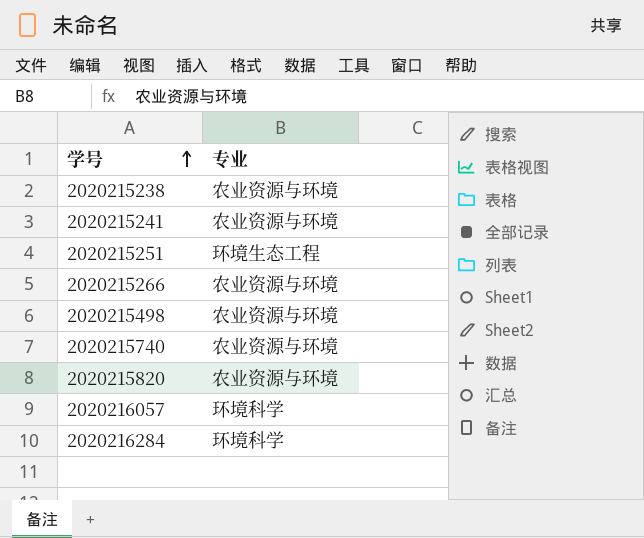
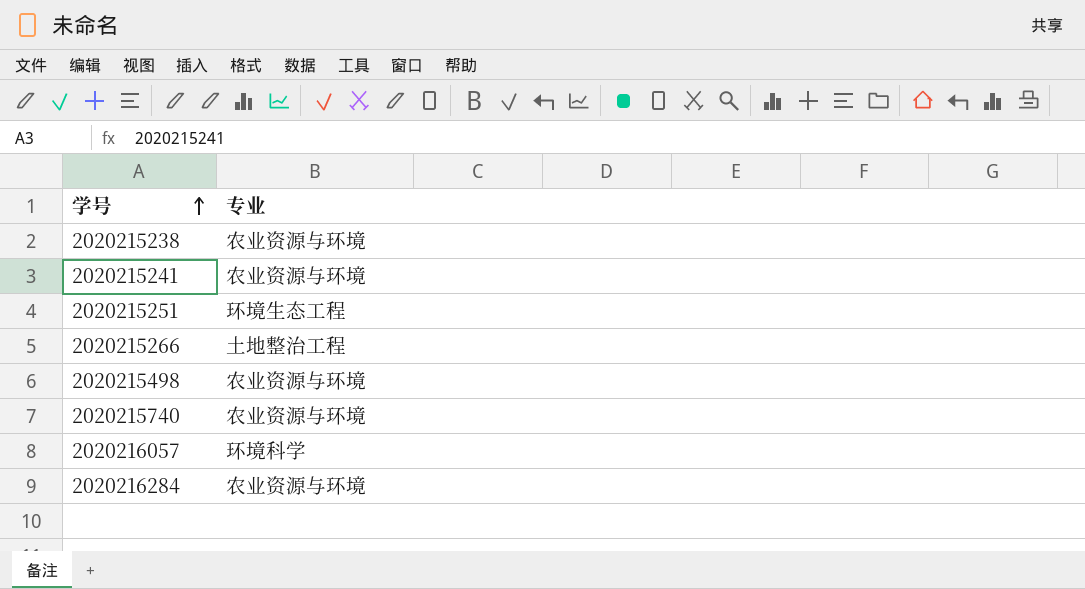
row 2020215820: 农业资源与环境 -> none
2020215266 | 专业: 农业资源与环境 -> 土地整治工程
2020216284 | 专业: 环境科学 -> 农业资源与环境

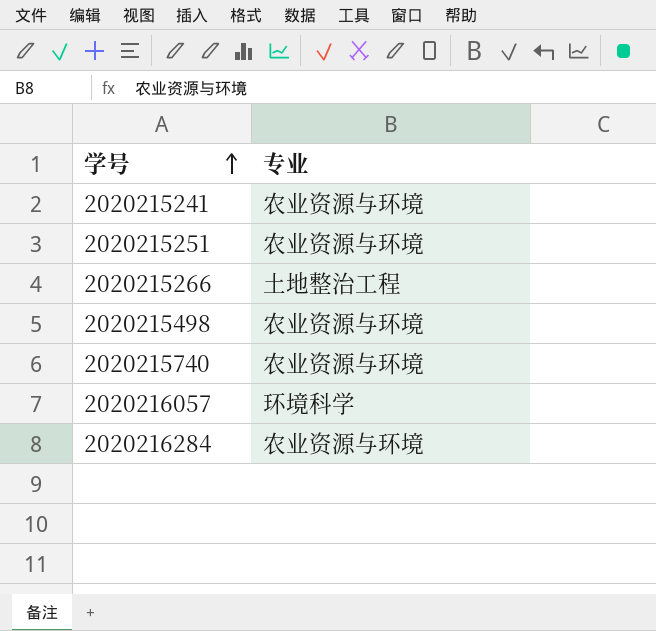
row 2020215238: 农业资源与环境 -> none
2020215251 | 专业: 环境生态工程 -> 农业资源与环境

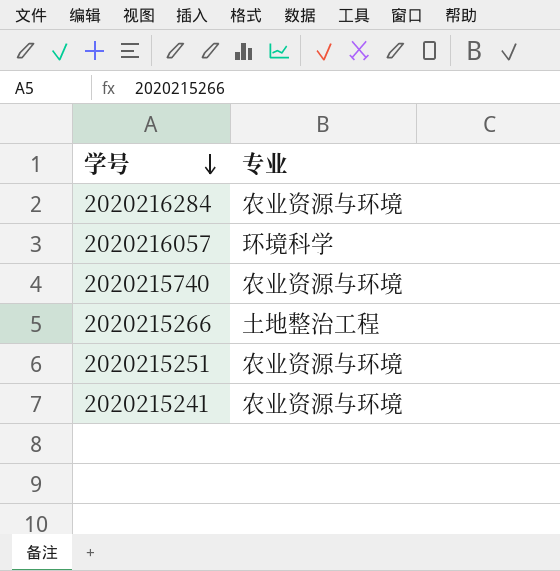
row order: 学号 ascending -> 学号 descending
row 2020215498: 农业资源与环境 -> none

